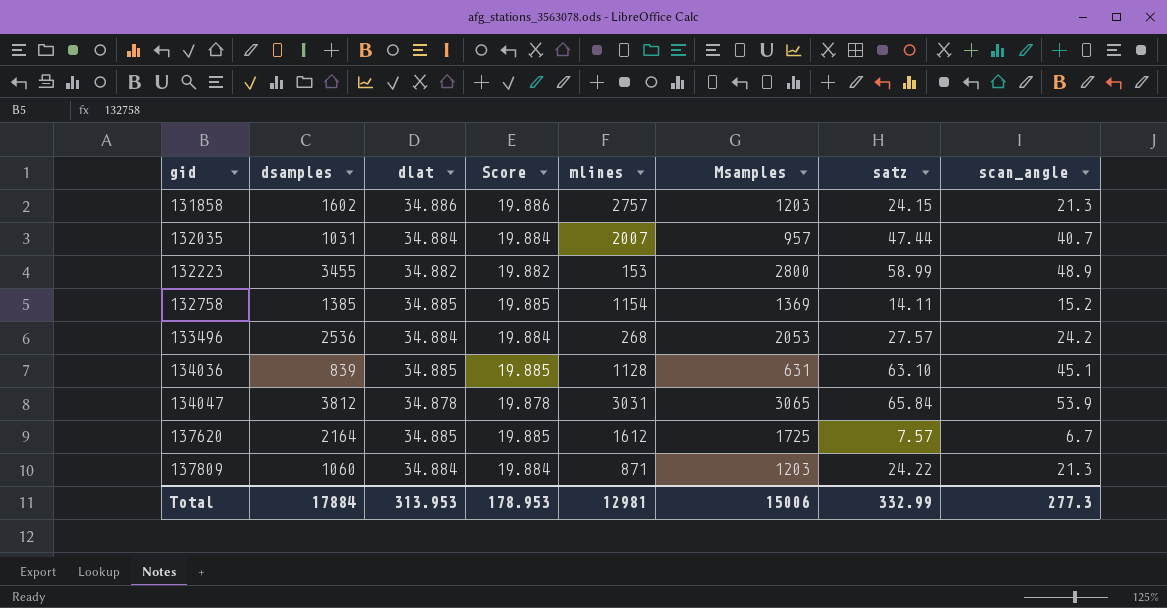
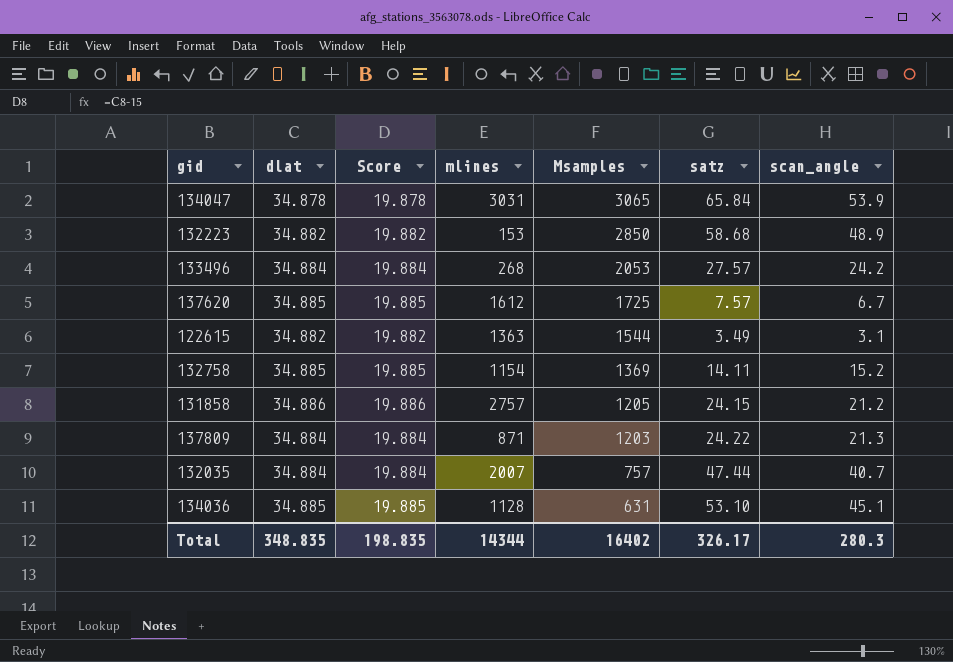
row order: gid ascending -> Msamples descending
column dsamples | position: 2 -> none
132223 | Msamples: 2800 -> 2850
132223 | satz: 58.99 -> 58.68
row 122615: none -> 34.882 | 19.882 | 1363 | 1544 | 3.49 | 3.1
131858 | Msamples: 1203 -> 1205
131858 | scan_angle: 21.3 -> 21.2
132035 | Msamples: 957 -> 757
134036 | satz: 63.10 -> 53.10
Total | dlat: 313.953 -> 348.835
Total | Score: 178.953 -> 198.835
Total | mlines: 12981 -> 14344
Total | Msamples: 15006 -> 16402
Total | satz: 332.99 -> 326.17
Total | scan_angle: 277.3 -> 280.3

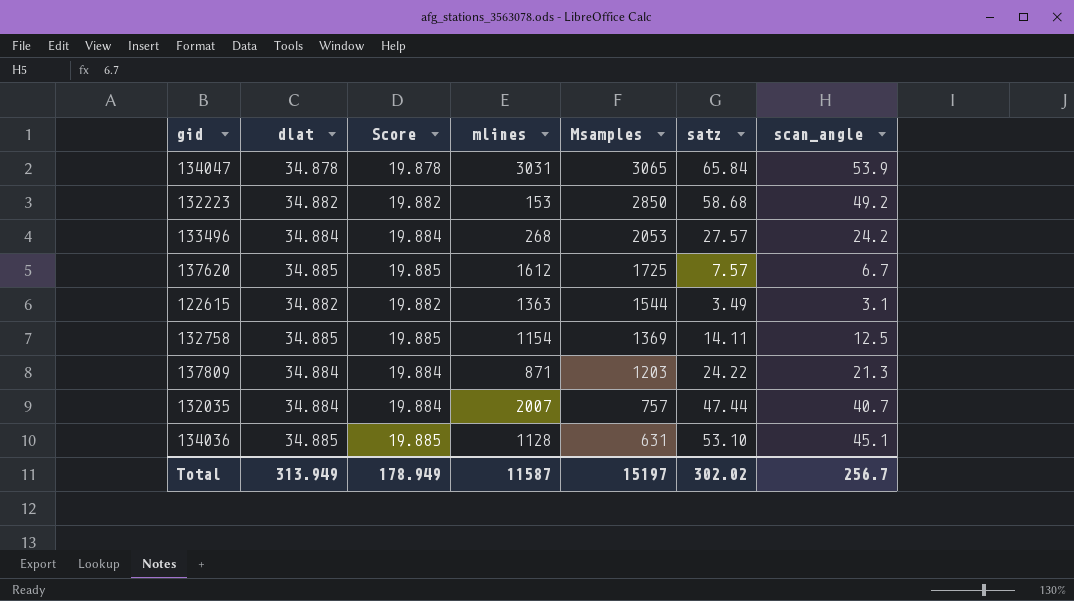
row 131858: 34.886 | 19.886 | 2757 | 1205 | 24.15 | 21.2 -> none
132223 | scan_angle: 48.9 -> 49.2
132758 | scan_angle: 15.2 -> 12.5
Total | dlat: 348.835 -> 313.949
Total | Score: 198.835 -> 178.949
Total | mlines: 14344 -> 11587
Total | Msamples: 16402 -> 15197
Total | satz: 326.17 -> 302.02
Total | scan_angle: 280.3 -> 256.7

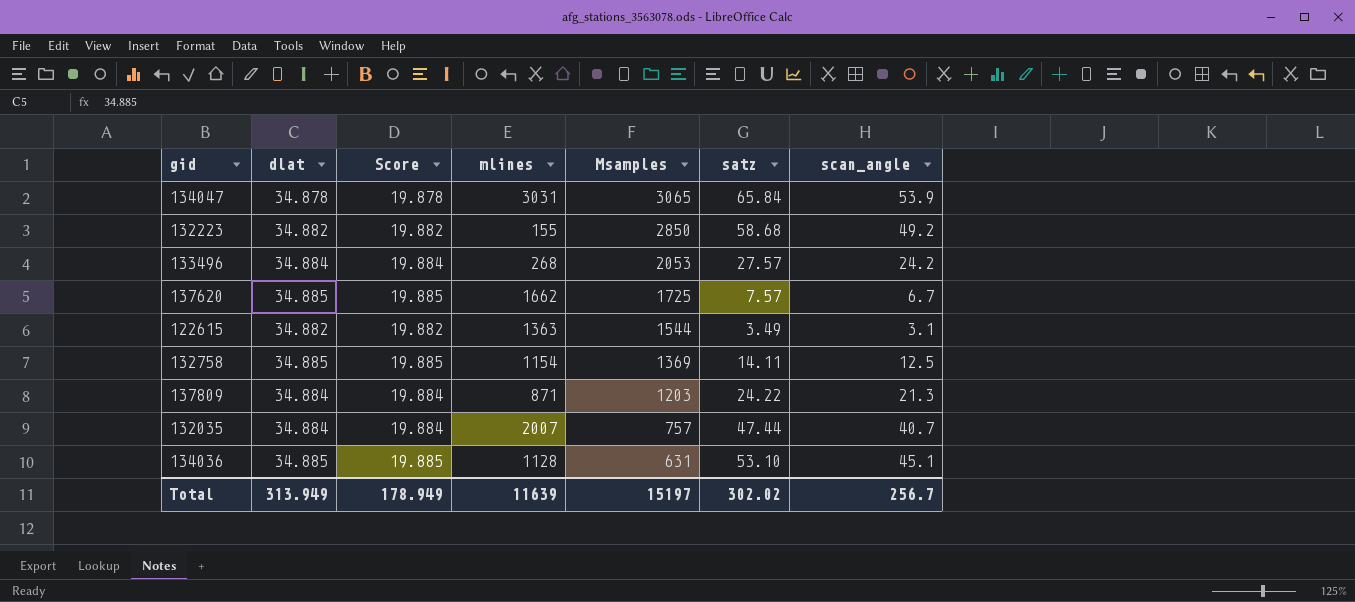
132223 | mlines: 153 -> 155
137620 | mlines: 1612 -> 1662
Total | mlines: 11587 -> 11639

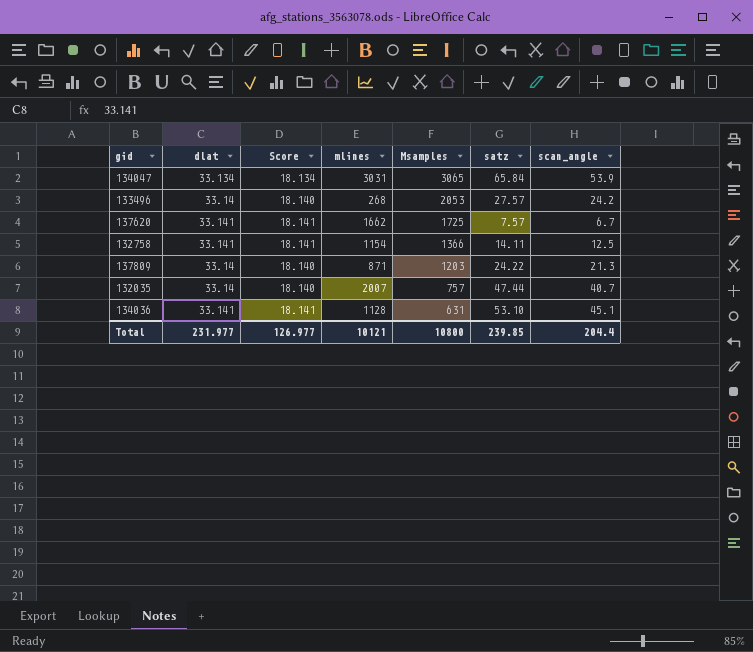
row 132223: 34.882 | 19.882 | 155 | 2850 | 58.68 | 49.2 -> none
row 122615: 34.882 | 19.882 | 1363 | 1544 | 3.49 | 3.1 -> none
134047 | dlat: 34.878 -> 33.134
134047 | Score: 19.878 -> 18.134
133496 | dlat: 34.884 -> 33.14
133496 | Score: 19.884 -> 18.140
137620 | dlat: 34.885 -> 33.141
137620 | Score: 19.885 -> 18.141
132758 | dlat: 34.885 -> 33.141
132758 | Score: 19.885 -> 18.141
132758 | Msamples: 1369 -> 1366
137809 | dlat: 34.884 -> 33.14
137809 | Score: 19.884 -> 18.140
132035 | dlat: 34.884 -> 33.14
132035 | Score: 19.884 -> 18.140
134036 | dlat: 34.885 -> 33.141
134036 | Score: 19.885 -> 18.141
Total | dlat: 313.949 -> 231.977
Total | Score: 178.949 -> 126.977
Total | mlines: 11639 -> 10121
Total | Msamples: 15197 -> 10800
Total | satz: 302.02 -> 239.85
Total | scan_angle: 256.7 -> 204.4

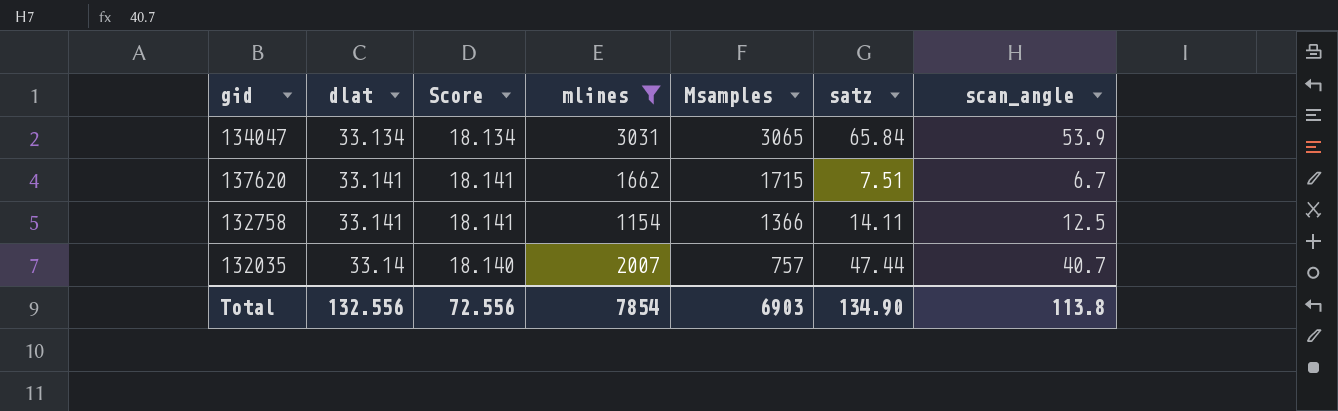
filter: none -> mlines >= 1154
137620 | Msamples: 1725 -> 1715
137620 | satz: 7.57 -> 7.51
Total | dlat: 231.977 -> 132.556
Total | Score: 126.977 -> 72.556
Total | mlines: 10121 -> 7854
Total | Msamples: 10800 -> 6903
Total | satz: 239.85 -> 134.90
Total | scan_angle: 204.4 -> 113.8

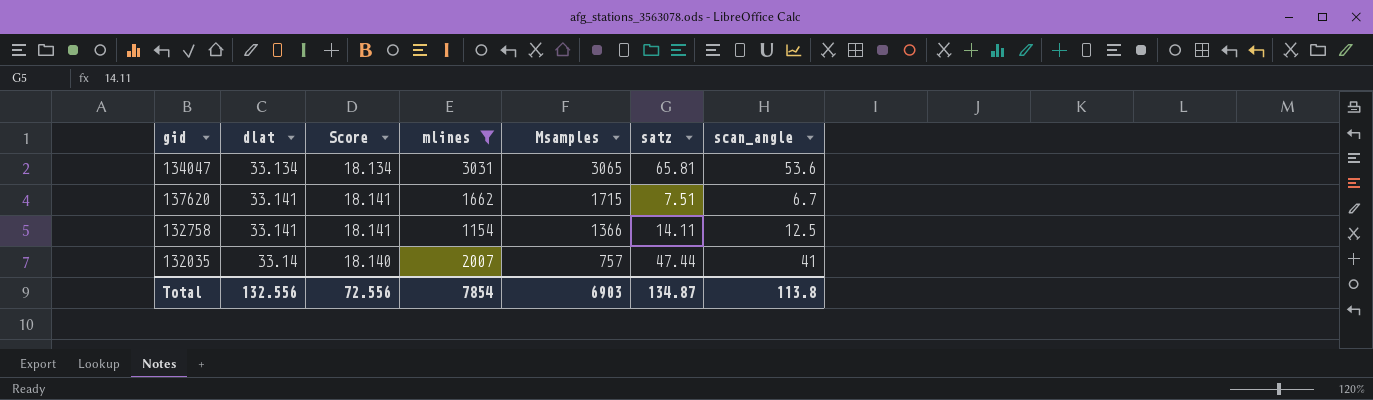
134047 | satz: 65.84 -> 65.81
134047 | scan_angle: 53.9 -> 53.6
132035 | scan_angle: 40.7 -> 41
Total | satz: 134.90 -> 134.87

